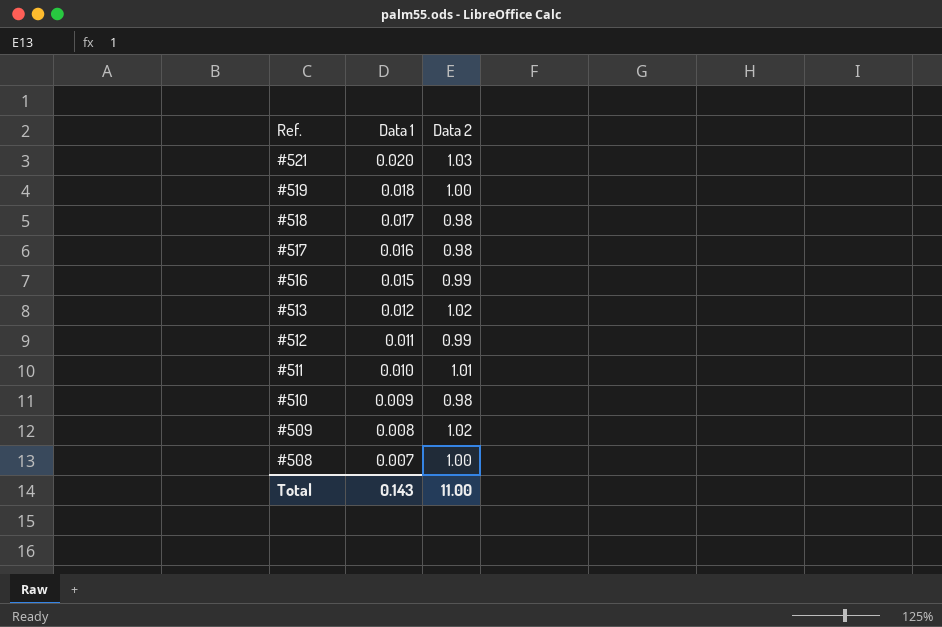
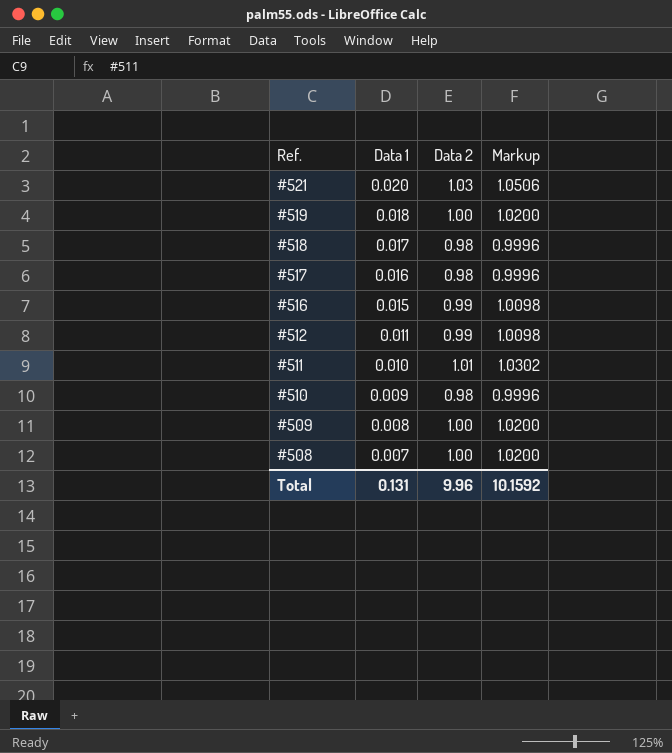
column Markup | formula: none -> [Data 2] * 1.02
row #513: 0.012 | 1.02 -> none
#509 | Data 2: 1.02 -> 1.00
Total | Data 1: 0.143 -> 0.131
Total | Data 2: 11.00 -> 9.96

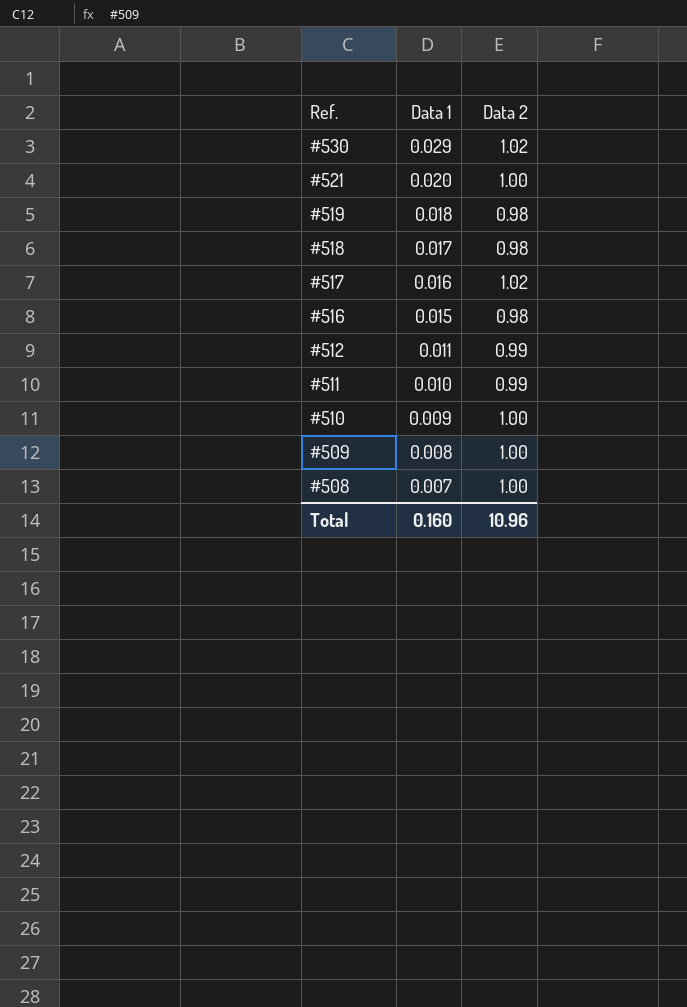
column Markup | formula: [Data 2] * 1.02 -> none
row #530: none -> 0.029 | 1.02
#521 | Data 2: 1.03 -> 1.00
#519 | Data 2: 1.00 -> 0.98
#517 | Data 2: 0.98 -> 1.02
#516 | Data 2: 0.99 -> 0.98
#511 | Data 2: 1.01 -> 0.99
#510 | Data 2: 0.98 -> 1.00
Total | Data 1: 0.131 -> 0.160
Total | Data 2: 9.96 -> 10.96

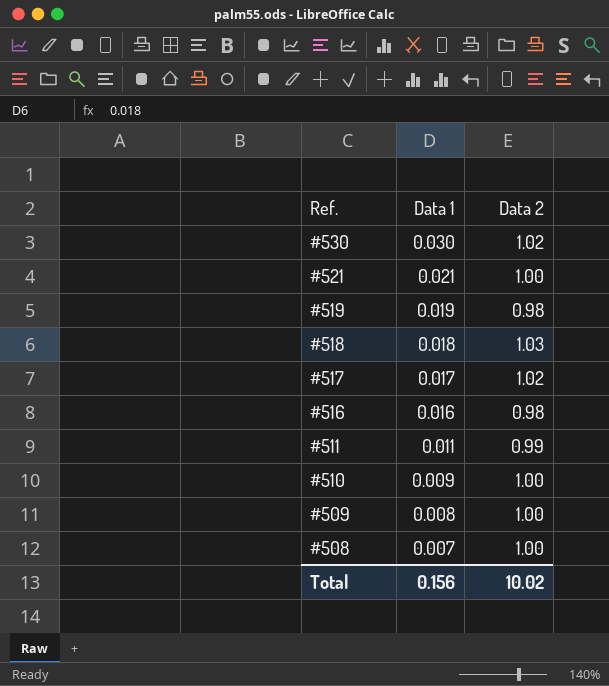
row #512: 0.011 | 0.99 -> none
#530 | Data 1: 0.029 -> 0.030
#521 | Data 1: 0.020 -> 0.021
#519 | Data 1: 0.018 -> 0.019
#518 | Data 1: 0.017 -> 0.018
#518 | Data 2: 0.98 -> 1.03
#517 | Data 1: 0.016 -> 0.017
#516 | Data 1: 0.015 -> 0.016
#511 | Data 1: 0.010 -> 0.011
Total | Data 1: 0.160 -> 0.156
Total | Data 2: 10.96 -> 10.02

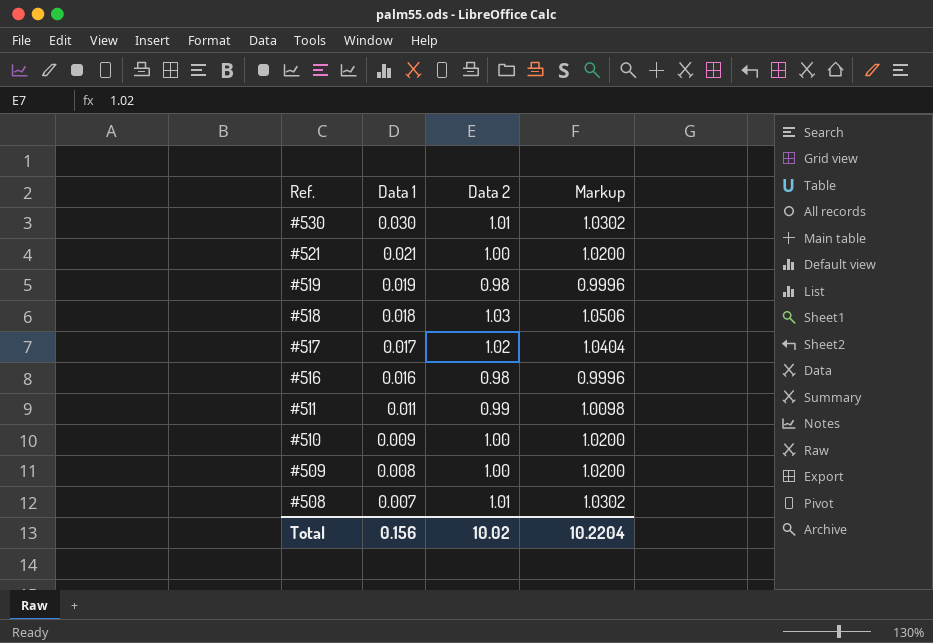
column Markup | formula: none -> [Data 2] * 1.02
#530 | Data 2: 1.02 -> 1.01
#508 | Data 2: 1.00 -> 1.01

